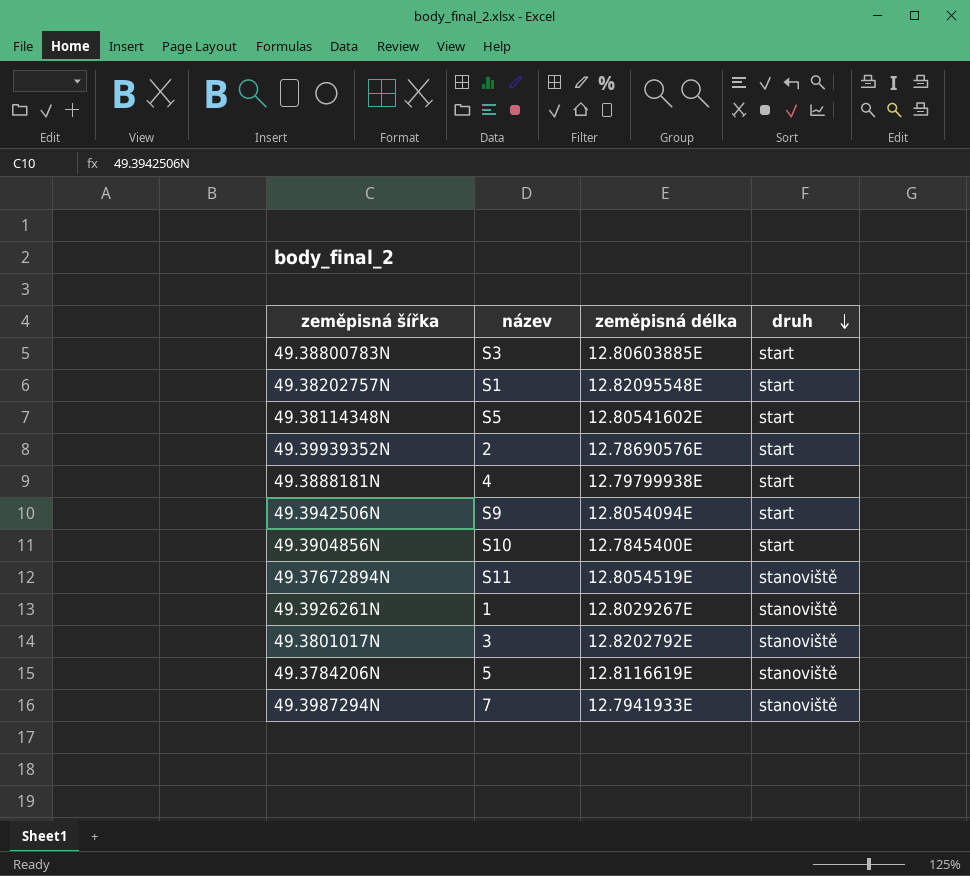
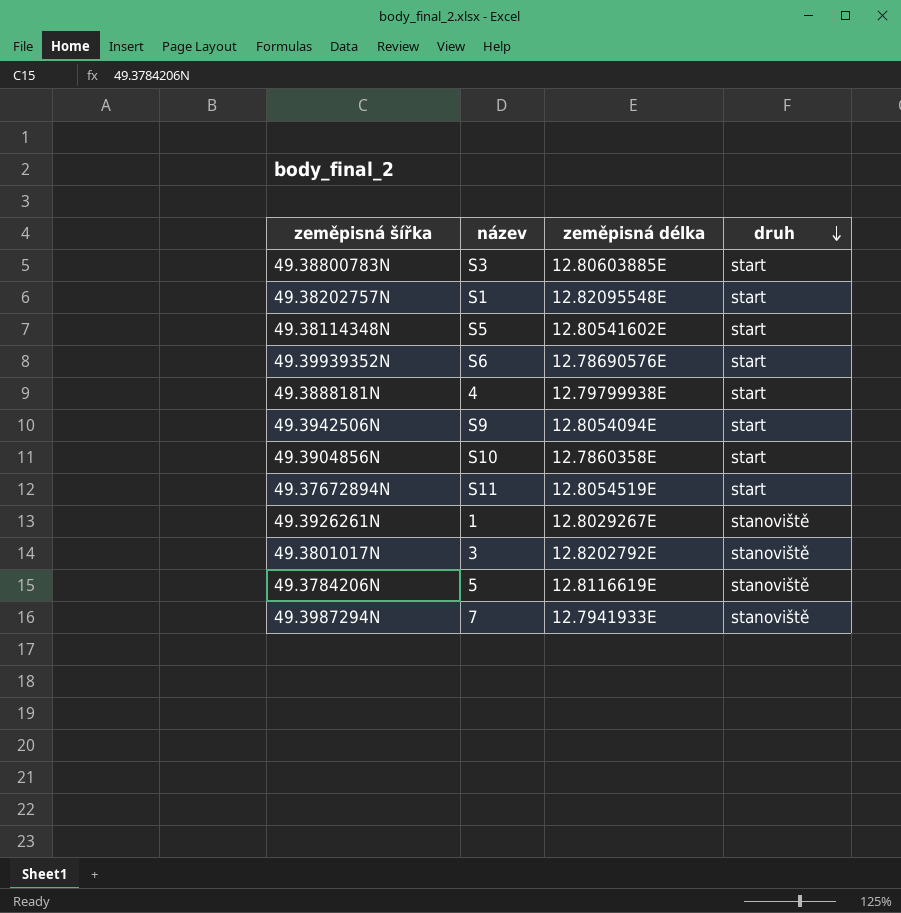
49.39939352N | název: 2 -> S6
49.3904856N | zeměpisná délka: 12.7845400E -> 12.7860358E
49.37672894N | druh: stanoviště -> start

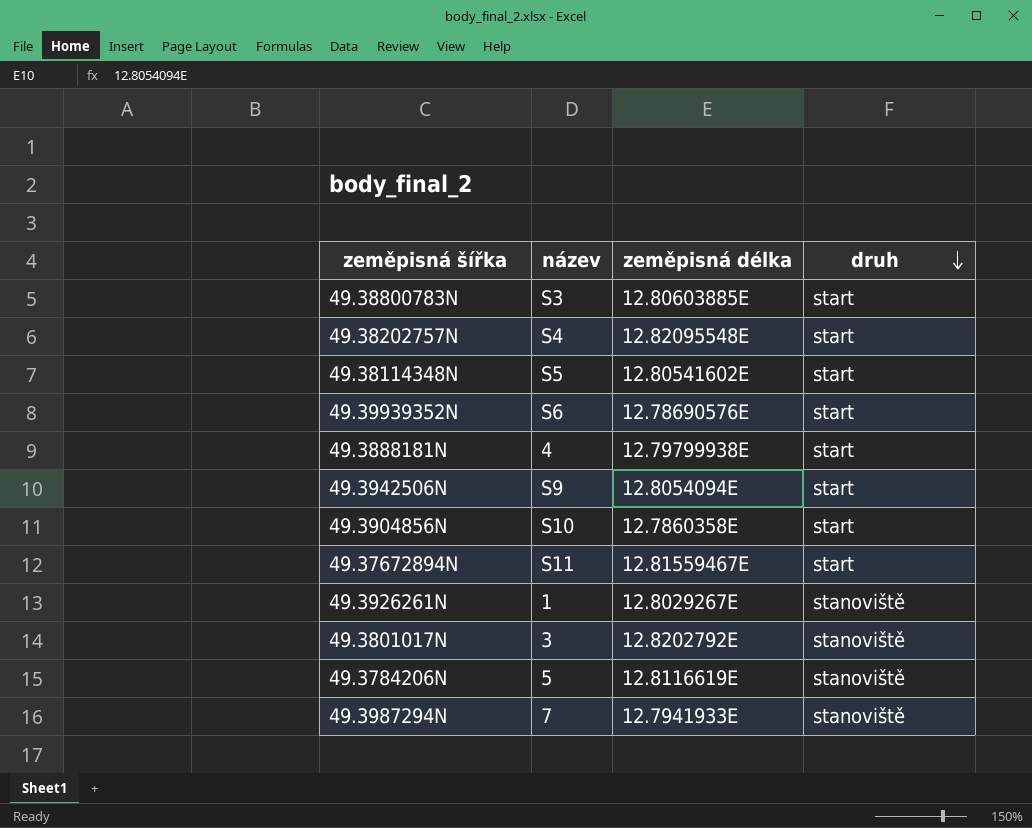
49.38202757N | název: S1 -> S4
49.37672894N | zeměpisná délka: 12.8054519E -> 12.81559467E

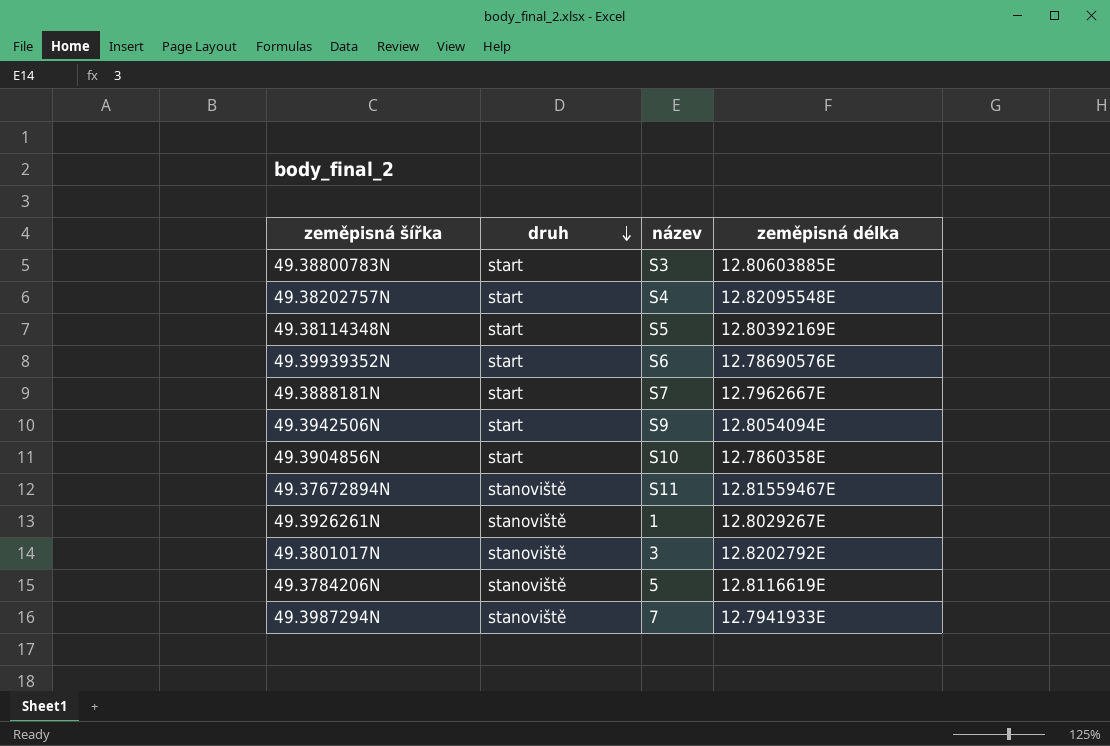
column druh | position: 4 -> 2
49.38114348N | zeměpisná délka: 12.80541602E -> 12.80392169E
49.3888181N | název: 4 -> S7
49.3888181N | zeměpisná délka: 12.79799938E -> 12.7962667E
49.37672894N | druh: start -> stanoviště

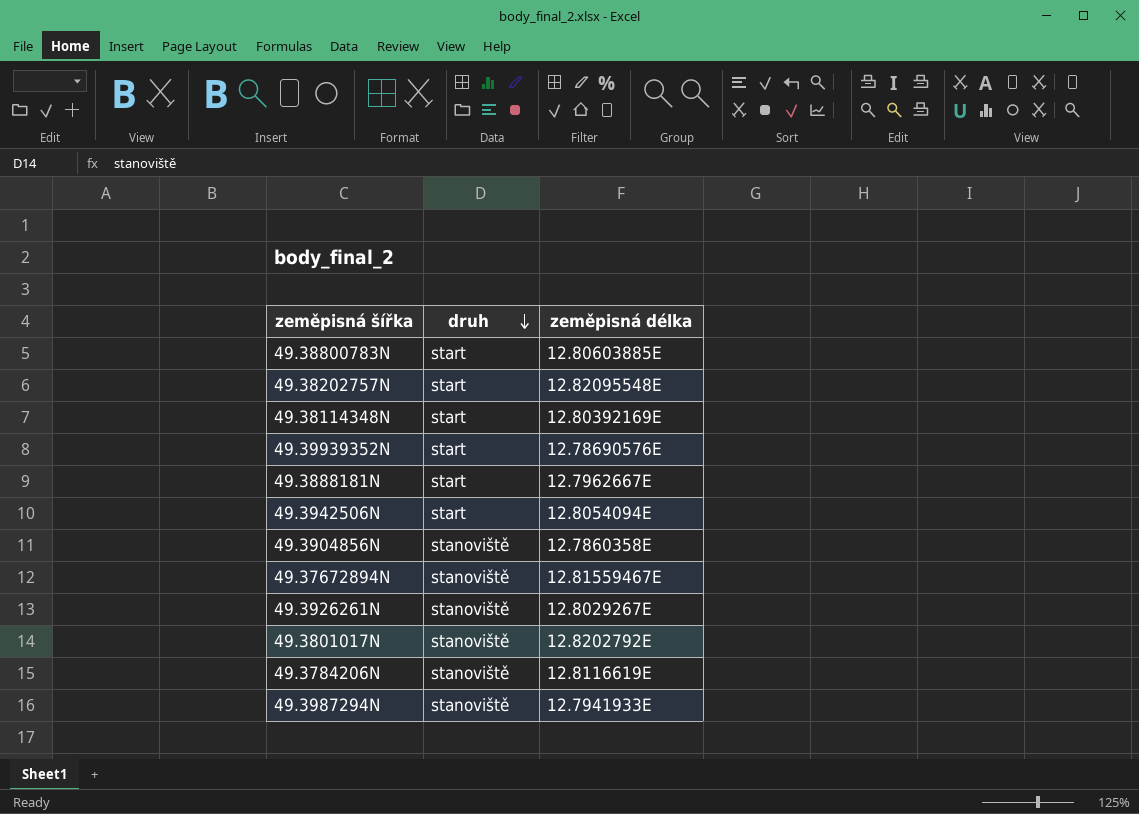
column název | position: 3 -> none
49.3904856N | druh: start -> stanoviště

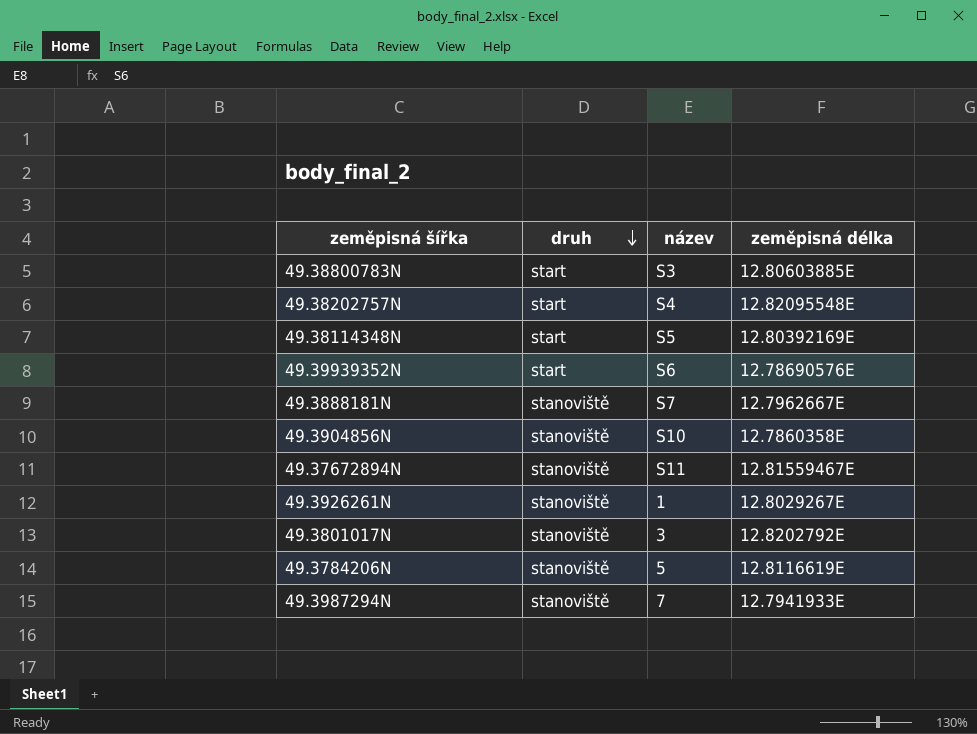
column název | position: none -> 3
row 49.3942506N: start | 12.8054094E -> none
49.3888181N | druh: start -> stanoviště

